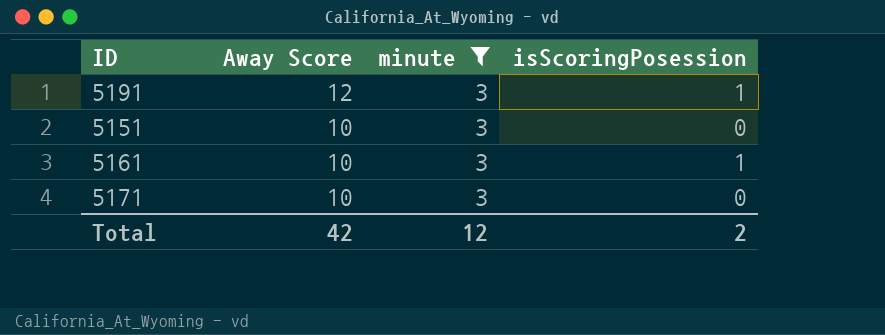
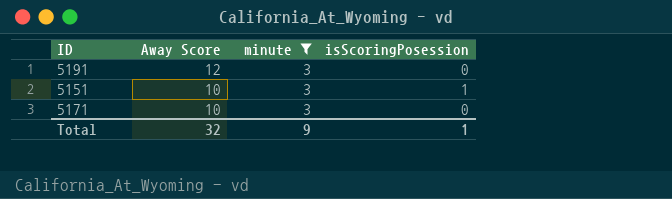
row 5161: 10 | 3 | 1 -> none
5191 | isScoringPosession: 1 -> 0
5151 | isScoringPosession: 0 -> 1
Total | Away Score: 42 -> 32
Total | minute: 12 -> 9
Total | isScoringPosession: 2 -> 1

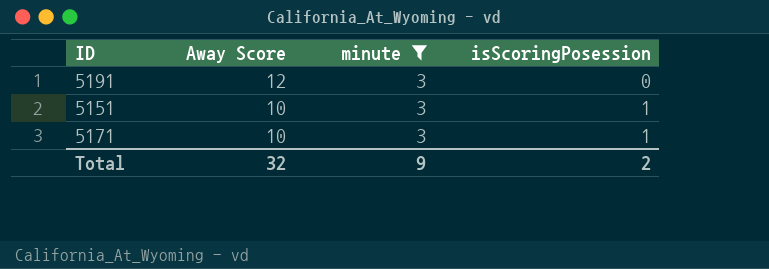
5171 | isScoringPosession: 0 -> 1
Total | isScoringPosession: 1 -> 2

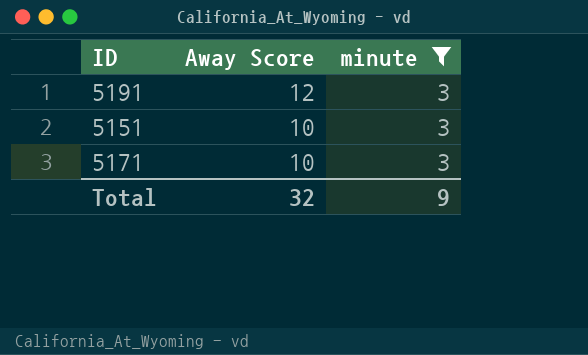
column isScoringPosession | position: 4 -> none

